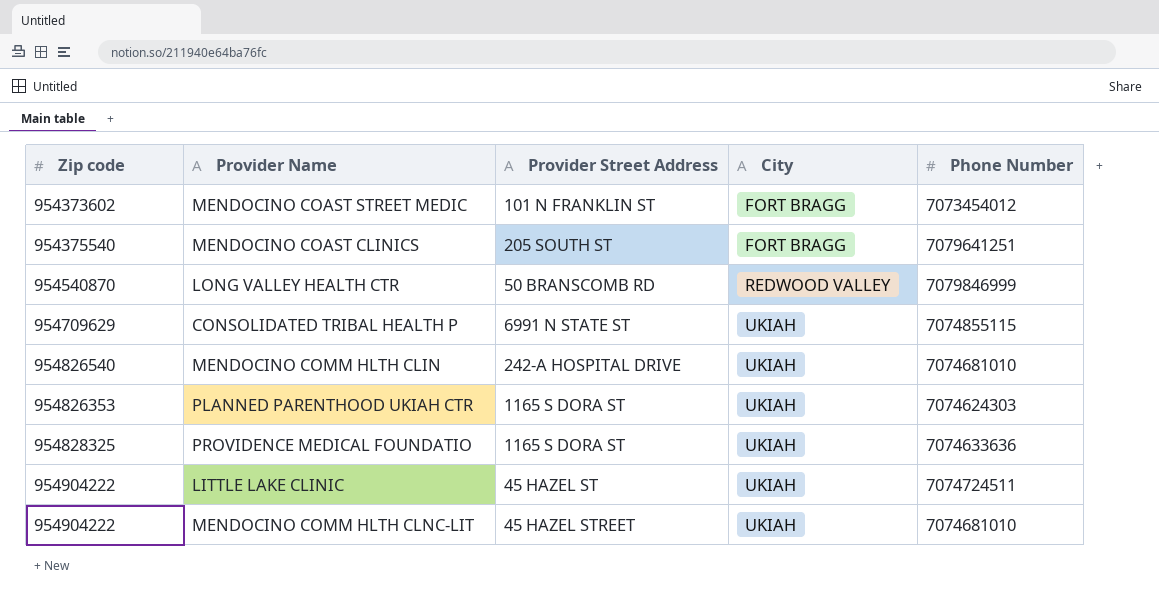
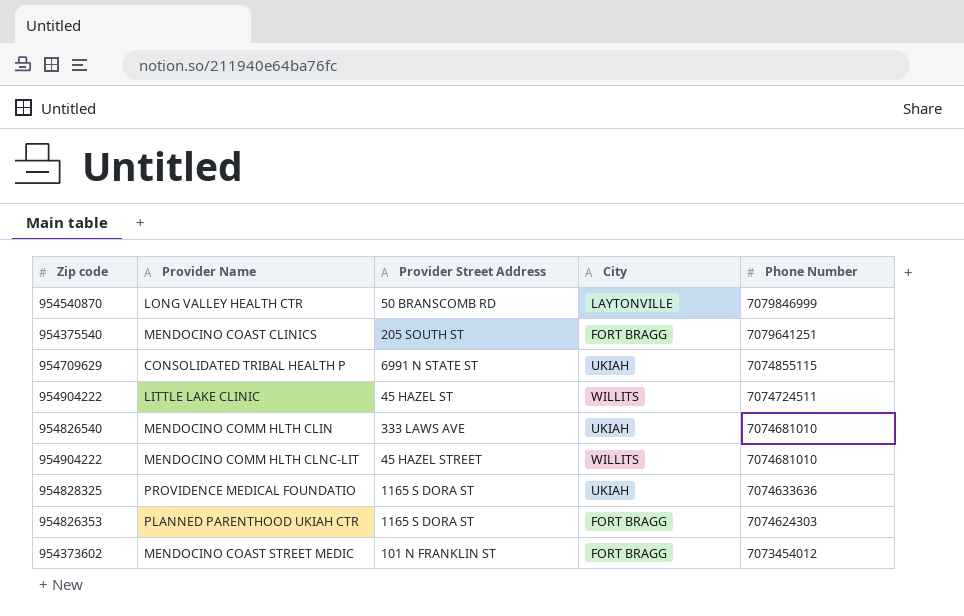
row order: City ascending -> Phone Number descending
LONG VALLEY HEALTH CTR | City: REDWOOD VALLEY -> LAYTONVILLE
LITTLE LAKE CLINIC | City: UKIAH -> WILLITS
MENDOCINO COMM HLTH CLIN | Provider Street Address: 242-A HOSPITAL DRIVE -> 333 LAWS AVE
MENDOCINO COMM HLTH CLNC-LIT | City: UKIAH -> WILLITS
PLANNED PARENTHOOD UKIAH CTR | City: UKIAH -> FORT BRAGG

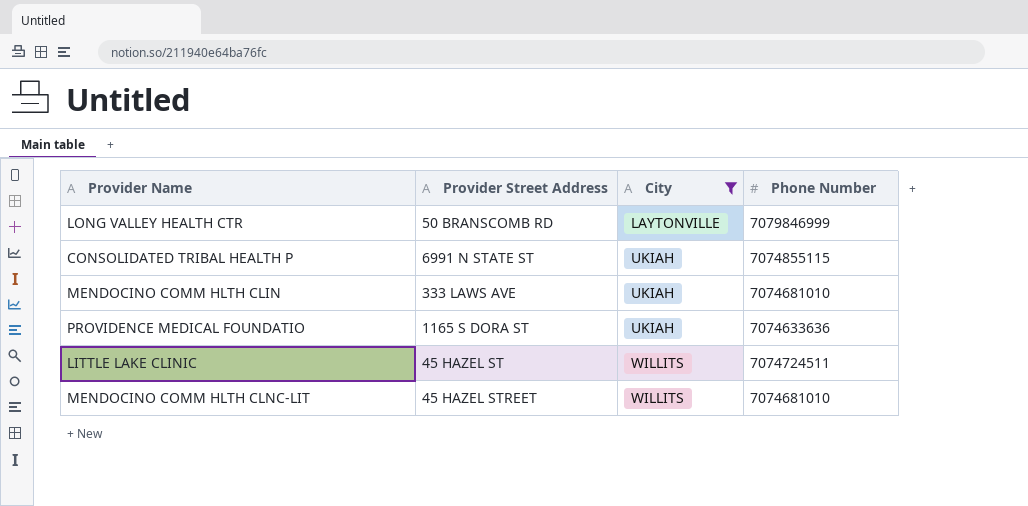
filter: none -> City != FORT BRAGG
row order: Phone Number descending -> City ascending
column Zip code | position: 1 -> none

